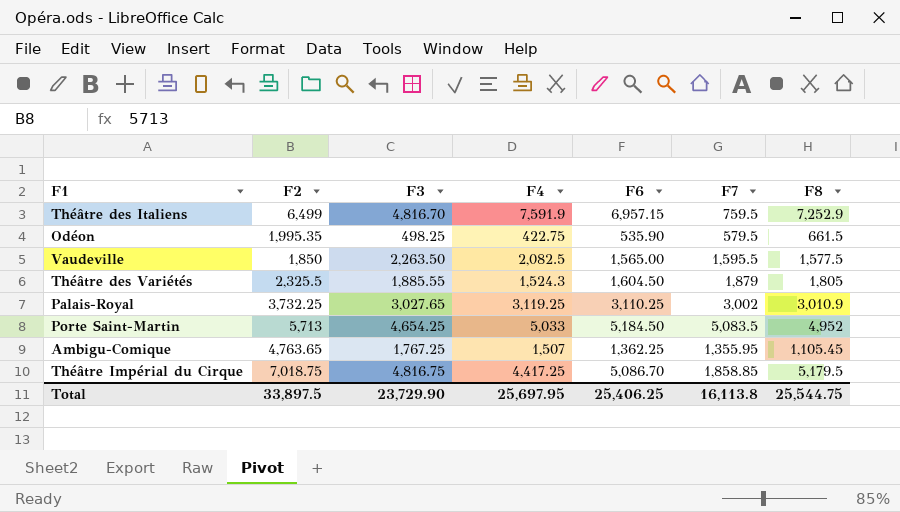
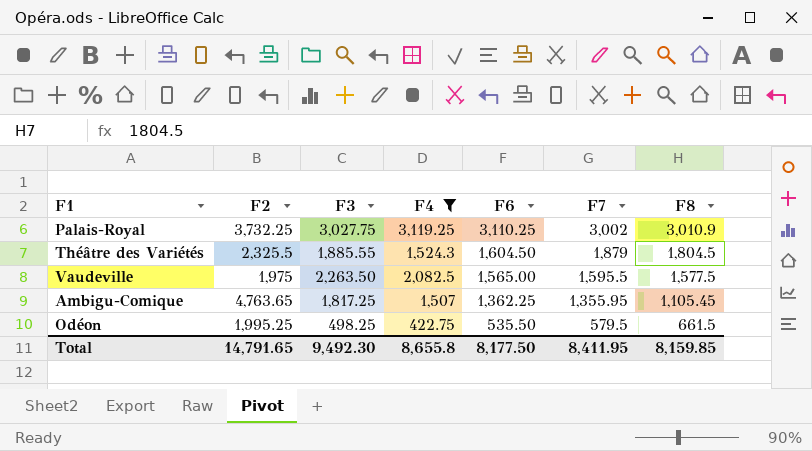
filter: none -> F4 <= 3,119.25
row order: none -> F6 descending
Palais-Royal | F3: 3,027.65 -> 3,027.75
Théâtre des Variétés | F8: 1,805 -> 1,804.5
Vaudeville | F2: 1,850 -> 1,975
Ambigu-Comique | F3: 1,767.25 -> 1,817.25
Odéon | F2: 1,995.35 -> 1,995.25
Odéon | F6: 535.90 -> 535.50
Total | F2: 33,897.5 -> 14,791.65
Total | F3: 23,729.90 -> 9,492.30
Total | F4: 25,697.95 -> 8,655.8
Total | F6: 25,406.25 -> 8,177.50
Total | F7: 16,113.8 -> 8,411.95
Total | F8: 25,544.75 -> 8,159.85

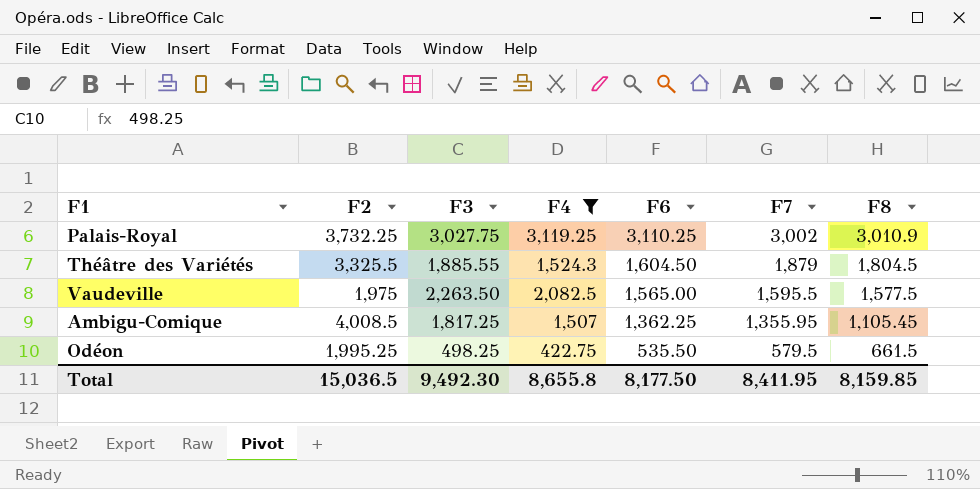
Théâtre des Variétés | F2: 2,325.5 -> 3,325.5
Ambigu-Comique | F2: 4,763.65 -> 4,008.5
Total | F2: 14,791.65 -> 15,036.5

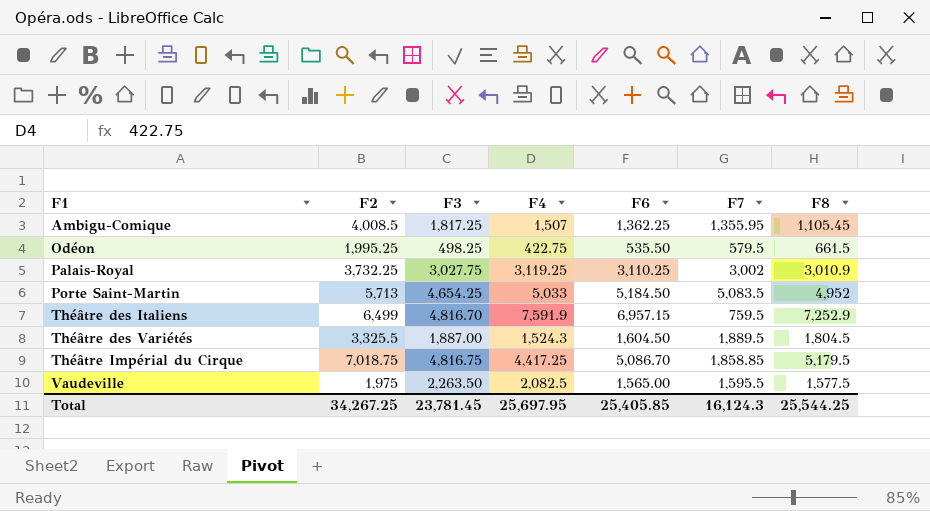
filter: F4 <= 3,119.25 -> none
row order: F6 descending -> F1 ascending
Théâtre des Variétés | F3: 1,885.55 -> 1,887.00
Théâtre des Variétés | F7: 1,879 -> 1,889.5
Total | F2: 15,036.5 -> 34,267.25
Total | F3: 9,492.30 -> 23,781.45
Total | F4: 8,655.8 -> 25,697.95
Total | F6: 8,177.50 -> 25,405.85
Total | F7: 8,411.95 -> 16,124.3
Total | F8: 8,159.85 -> 25,544.25

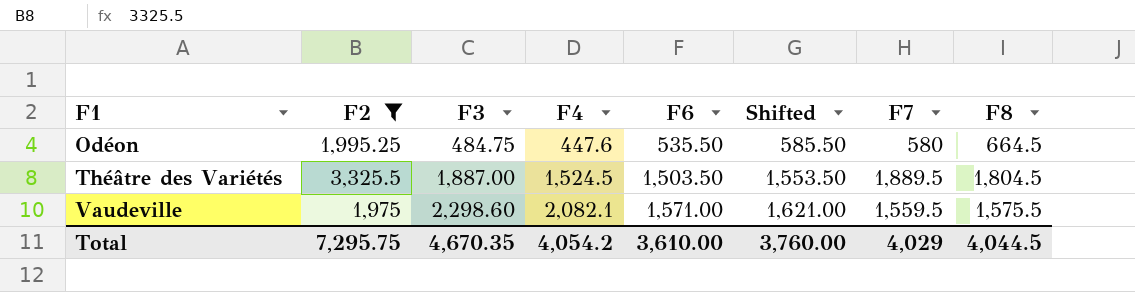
filter: none -> F2 <= 3,325.5
column Shifted | formula: none -> [F6] + 50
Odéon | F3: 498.25 -> 484.75
Odéon | F4: 422.75 -> 447.6
Odéon | F7: 579.5 -> 580
Odéon | F8: 661.5 -> 664.5
Théâtre des Variétés | F4: 1,524.3 -> 1,524.5
Théâtre des Variétés | F6: 1,604.50 -> 1,503.50
Vaudeville | F3: 2,263.50 -> 2,298.60
Vaudeville | F4: 2,082.5 -> 2,082.1
Vaudeville | F6: 1,565.00 -> 1,571.00
Vaudeville | F7: 1,595.5 -> 1,559.5
Vaudeville | F8: 1,577.5 -> 1,575.5
Total | F2: 34,267.25 -> 7,295.75
Total | F3: 23,781.45 -> 4,670.35
Total | F4: 25,697.95 -> 4,054.2
Total | F6: 25,405.85 -> 3,610.00
Total | F7: 16,124.3 -> 4,029
Total | F8: 25,544.25 -> 4,044.5

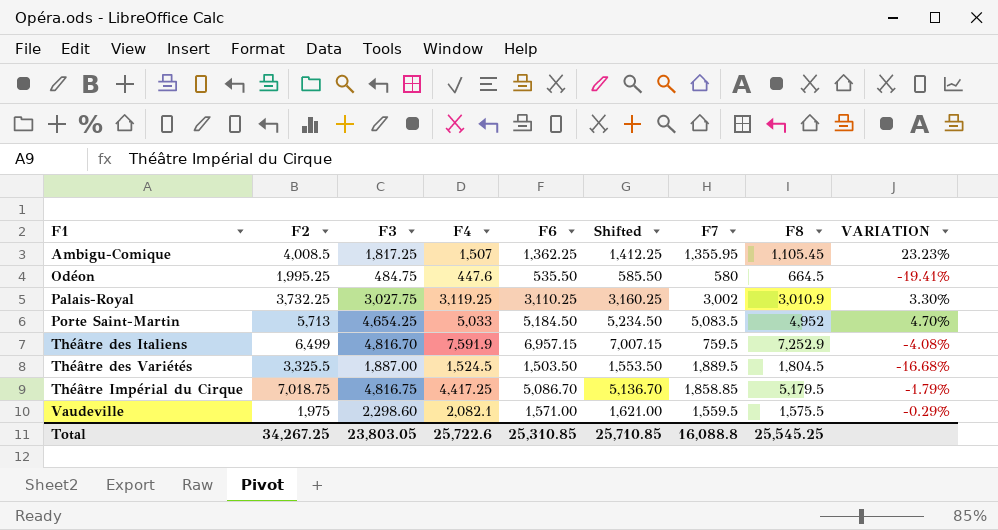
filter: F2 <= 3,325.5 -> none
column VARIATION | formula: none -> ([F6] - [F8]) / [F8]
Total | F2: 7,295.75 -> 34,267.25
Total | F3: 4,670.35 -> 23,803.05
Total | F4: 4,054.2 -> 25,722.6
Total | F6: 3,610.00 -> 25,310.85
Total | Shifted: 3,760.00 -> 25,710.85
Total | F7: 4,029 -> 16,088.8
Total | F8: 4,044.5 -> 25,545.25

